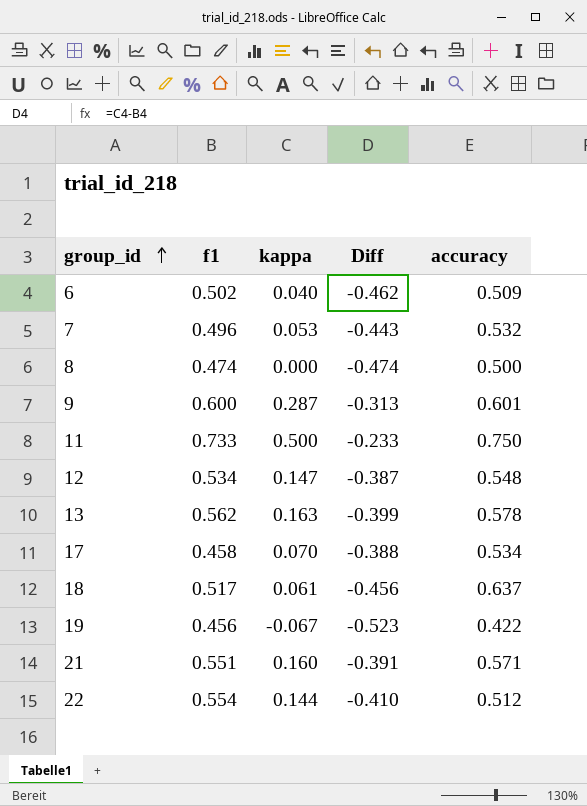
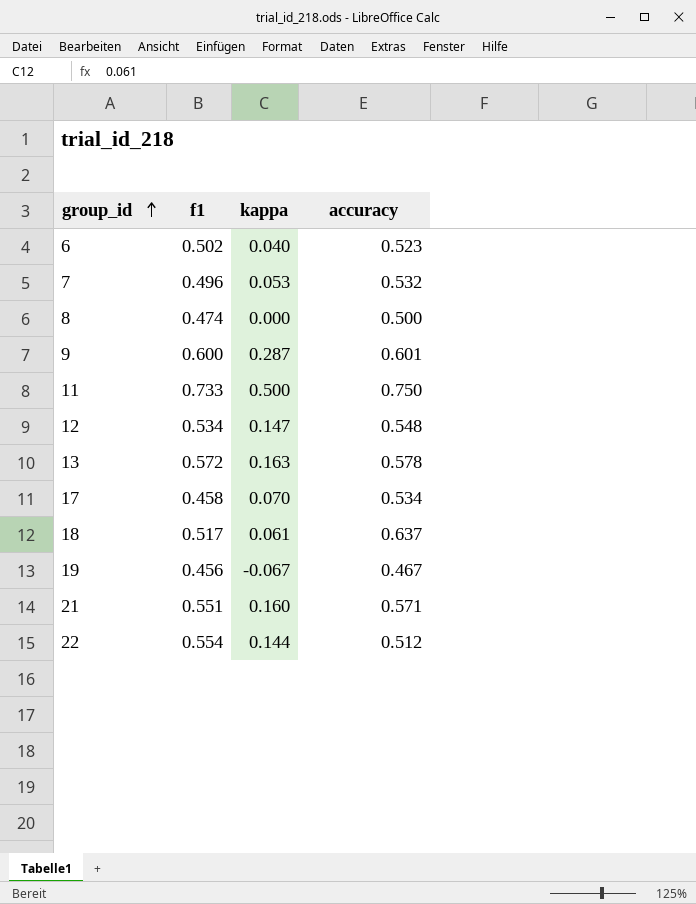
column Diff | formula: [kappa] - [f1] -> none
6 | accuracy: 0.509 -> 0.523
13 | f1: 0.562 -> 0.572
19 | accuracy: 0.422 -> 0.467

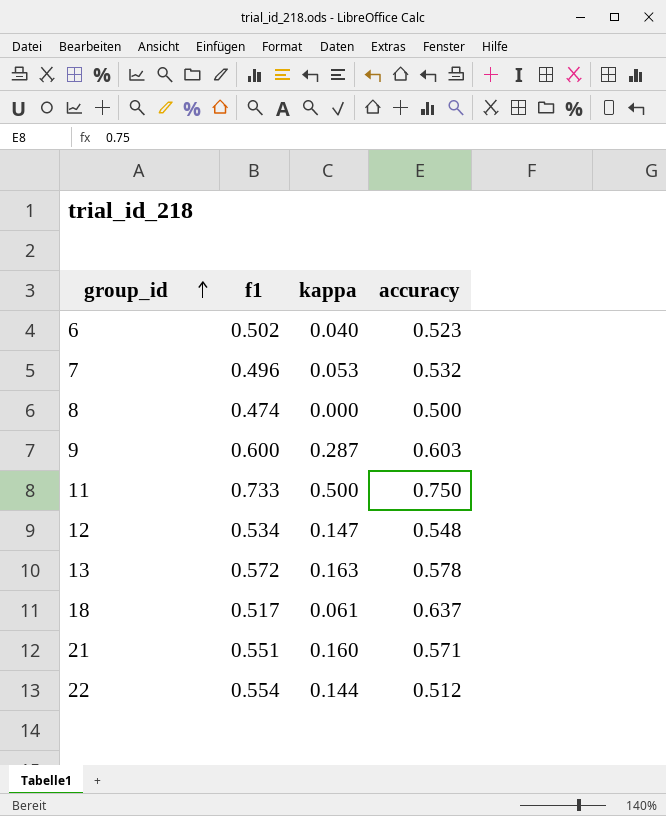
row 17: 0.458 | 0.070 | 0.534 -> none
row 19: 0.456 | -0.067 | 0.467 -> none
9 | accuracy: 0.601 -> 0.603

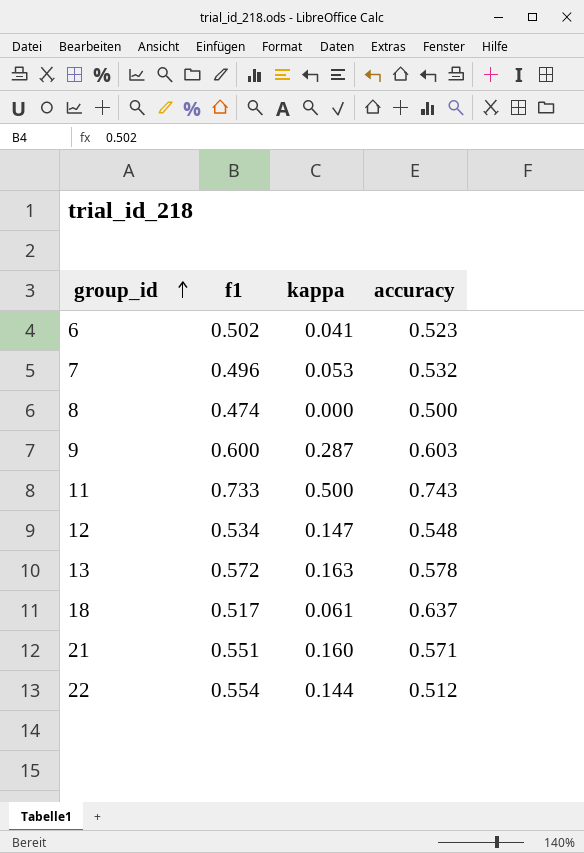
6 | kappa: 0.040 -> 0.041
11 | accuracy: 0.750 -> 0.743

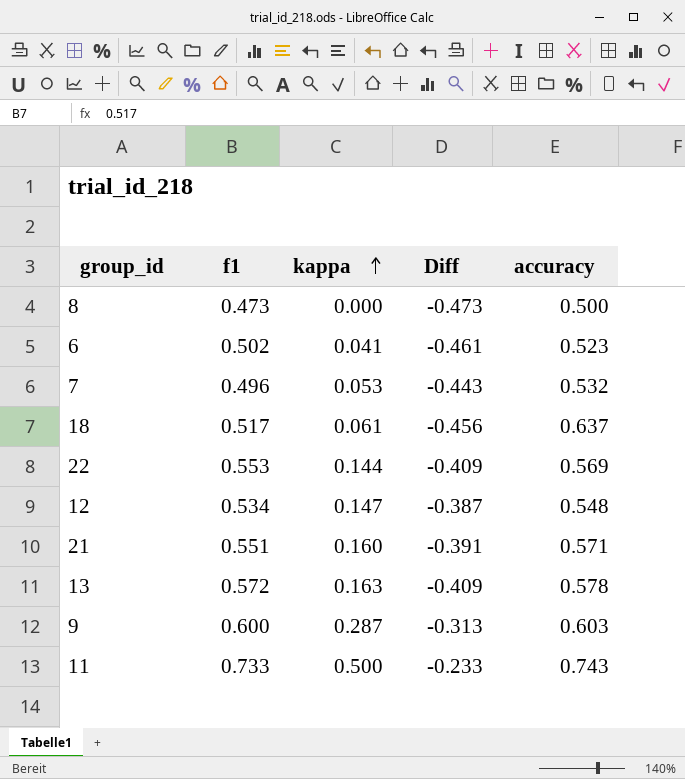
row order: group_id ascending -> kappa ascending
column Diff | formula: none -> [kappa] - [f1]
8 | f1: 0.474 -> 0.473
22 | f1: 0.554 -> 0.553
22 | accuracy: 0.512 -> 0.569

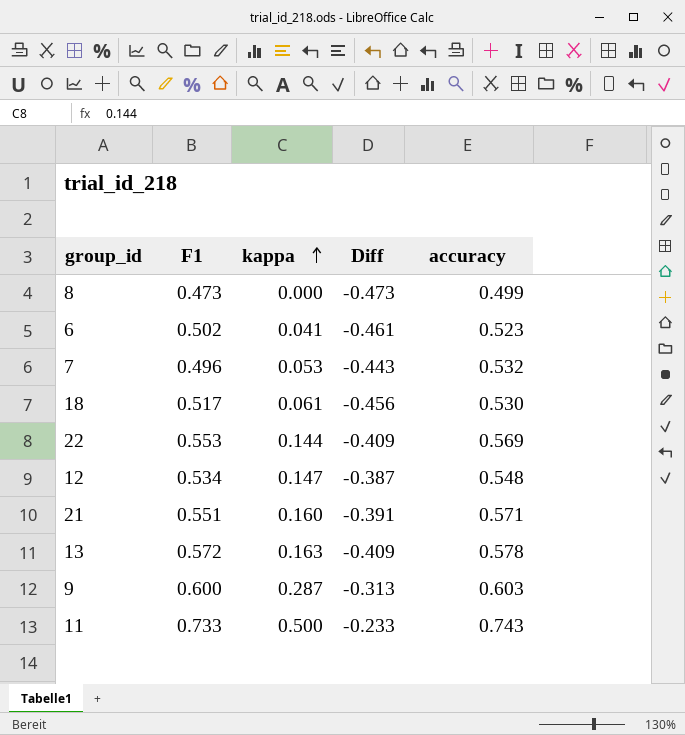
column name: f1 -> F1
8 | accuracy: 0.500 -> 0.499
18 | accuracy: 0.637 -> 0.530

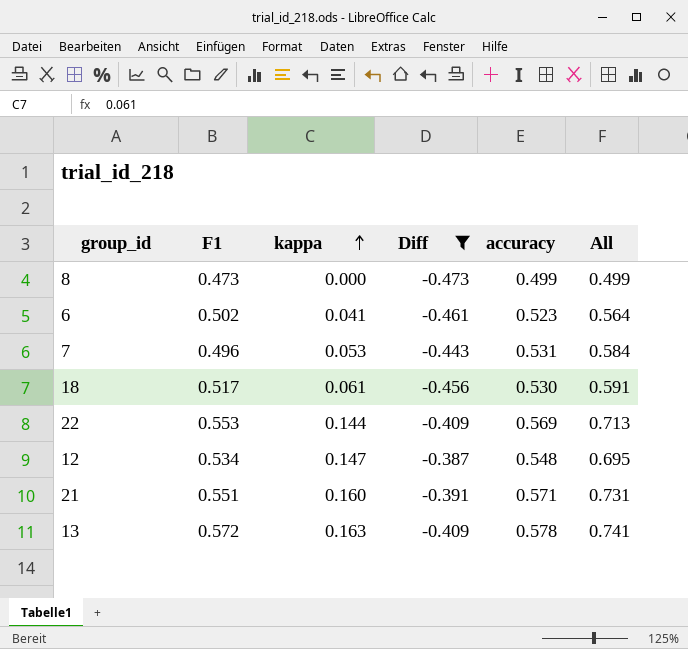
filter: none -> Diff <= -0.387
column All | formula: none -> [kappa] + [accuracy]
7 | accuracy: 0.532 -> 0.531

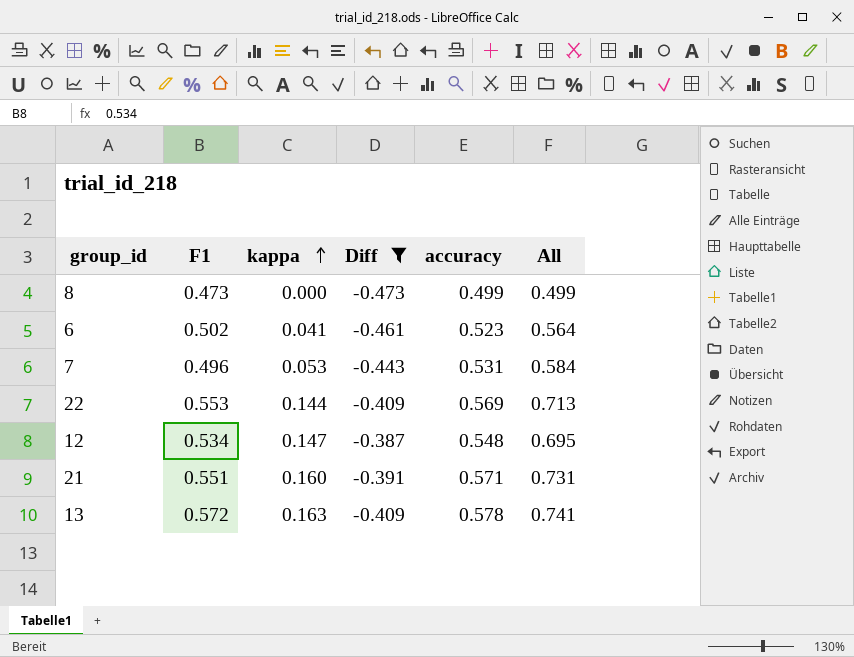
row 18: 0.517 | 0.061 | -0.456 | 0.530 | 0.591 -> none

